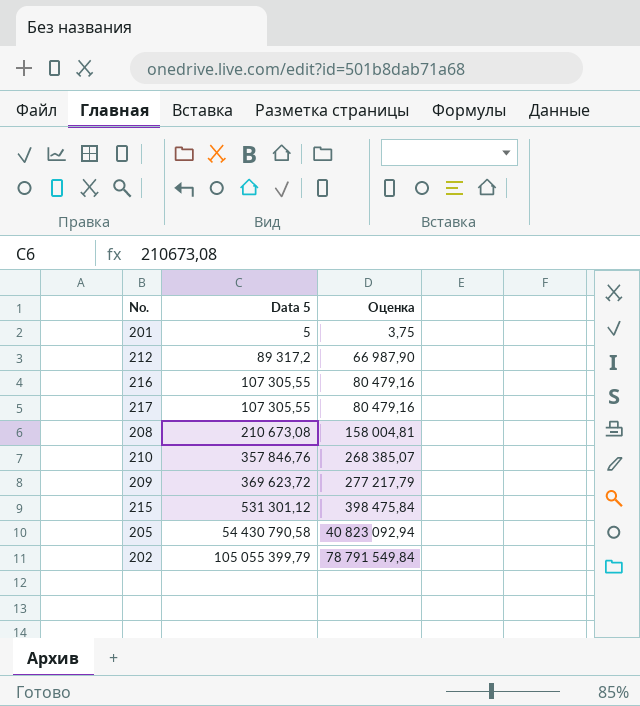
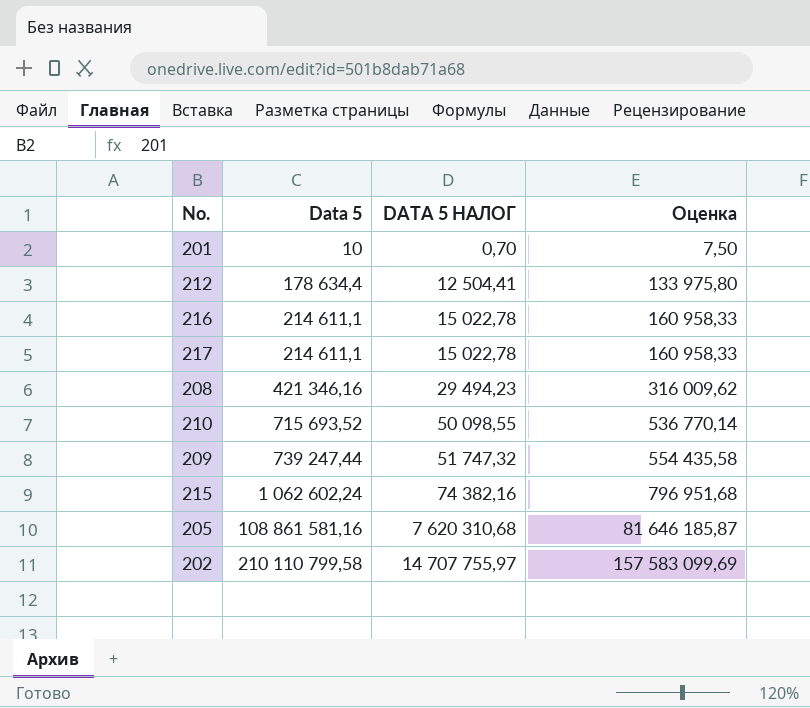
column DATA 5 НАЛОГ | formula: none -> [Data 5] * 0,07
201 | Data 5: 5 -> 10
201 | Оценка: 3,75 -> 7,50
212 | Data 5: 89 317,2 -> 178 634,4
212 | Оценка: 66 987,90 -> 133 975,80
216 | Data 5: 107 305,55 -> 214 611,1
216 | Оценка: 80 479,16 -> 160 958,33
217 | Data 5: 107 305,55 -> 214 611,1
217 | Оценка: 80 479,16 -> 160 958,33
208 | Data 5: 210 673,08 -> 421 346,16
208 | Оценка: 158 004,81 -> 316 009,62
210 | Data 5: 357 846,76 -> 715 693,52
210 | Оценка: 268 385,07 -> 536 770,14
209 | Data 5: 369 623,72 -> 739 247,44
209 | Оценка: 277 217,79 -> 554 435,58
215 | Data 5: 531 301,12 -> 1 062 602,24
215 | Оценка: 398 475,84 -> 796 951,68
205 | Data 5: 54 430 790,58 -> 108 861 581,16
205 | Оценка: 40 823 092,94 -> 81 646 185,87
202 | Data 5: 105 055 399,79 -> 210 110 799,58
202 | Оценка: 78 791 549,84 -> 157 583 099,69

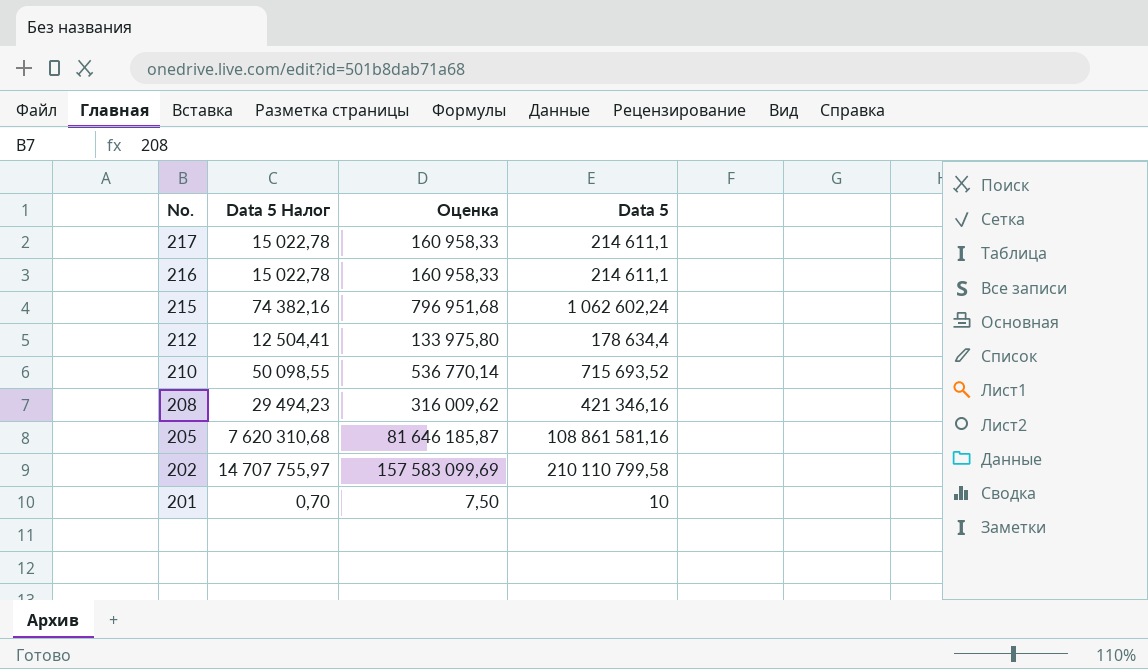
row order: Data 5 ascending -> No. descending
column name: DATA 5 НАЛОГ -> Data 5 Налог
column Data 5 | position: 2 -> 4
row 209: 739 247,44 | 51 747,32 | 554 435,58 -> none

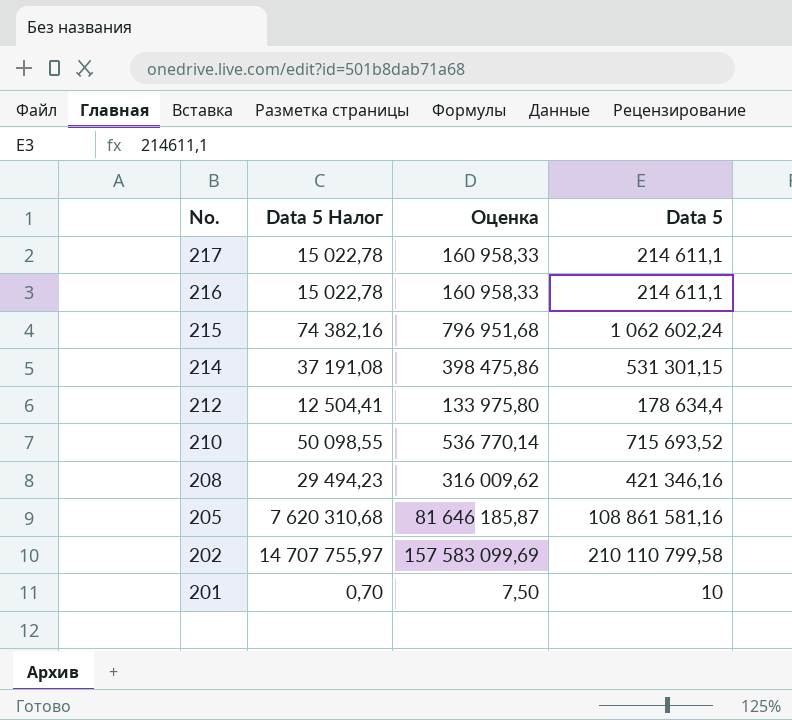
row 214: none -> 37 191,08 | 398 475,86 | 531 301,15

